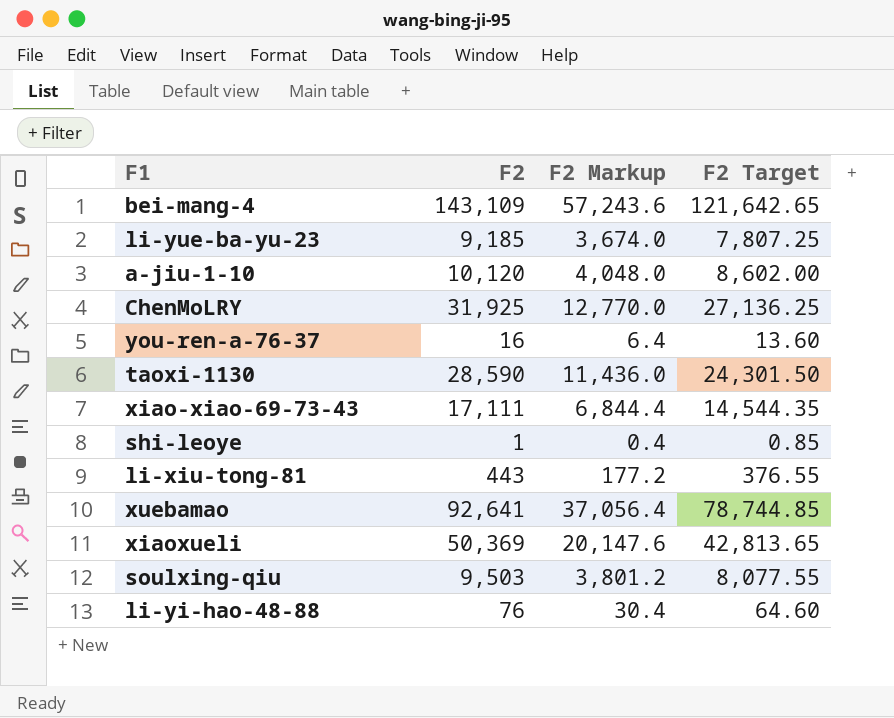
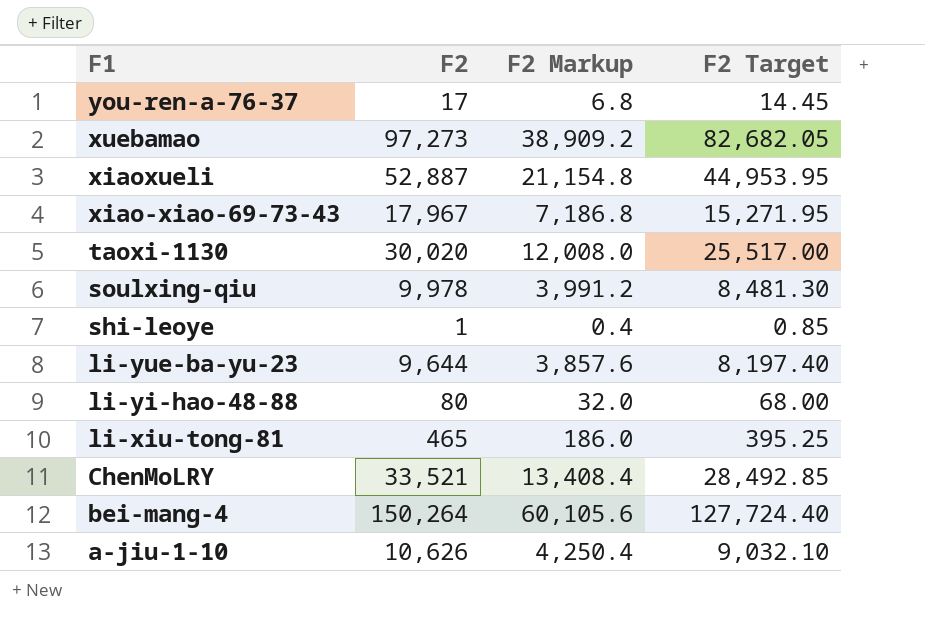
row order: none -> F1 descending
you-ren-a-76-37 | F2: 16 -> 17
you-ren-a-76-37 | F2 Markup: 6.4 -> 6.8
you-ren-a-76-37 | F2 Target: 13.60 -> 14.45
xuebamao | F2: 92,641 -> 97,273
xuebamao | F2 Markup: 37,056.4 -> 38,909.2
xuebamao | F2 Target: 78,744.85 -> 82,682.05
xiaoxueli | F2: 50,369 -> 52,887
xiaoxueli | F2 Markup: 20,147.6 -> 21,154.8
xiaoxueli | F2 Target: 42,813.65 -> 44,953.95
xiao-xiao-69-73-43 | F2: 17,111 -> 17,967
xiao-xiao-69-73-43 | F2 Markup: 6,844.4 -> 7,186.8
xiao-xiao-69-73-43 | F2 Target: 14,544.35 -> 15,271.95
taoxi-1130 | F2: 28,590 -> 30,020
taoxi-1130 | F2 Markup: 11,436.0 -> 12,008.0
taoxi-1130 | F2 Target: 24,301.50 -> 25,517.00
soulxing-qiu | F2: 9,503 -> 9,978
soulxing-qiu | F2 Markup: 3,801.2 -> 3,991.2
soulxing-qiu | F2 Target: 8,077.55 -> 8,481.30
li-yue-ba-yu-23 | F2: 9,185 -> 9,644
li-yue-ba-yu-23 | F2 Markup: 3,674.0 -> 3,857.6
li-yue-ba-yu-23 | F2 Target: 7,807.25 -> 8,197.40
li-yi-hao-48-88 | F2: 76 -> 80
li-yi-hao-48-88 | F2 Markup: 30.4 -> 32.0
li-yi-hao-48-88 | F2 Target: 64.60 -> 68.00
li-xiu-tong-81 | F2: 443 -> 465
li-xiu-tong-81 | F2 Markup: 177.2 -> 186.0
li-xiu-tong-81 | F2 Target: 376.55 -> 395.25
ChenMoLRY | F2: 31,925 -> 33,521
ChenMoLRY | F2 Markup: 12,770.0 -> 13,408.4
ChenMoLRY | F2 Target: 27,136.25 -> 28,492.85
bei-mang-4 | F2: 143,109 -> 150,264
bei-mang-4 | F2 Markup: 57,243.6 -> 60,105.6
bei-mang-4 | F2 Target: 121,642.65 -> 127,724.40
a-jiu-1-10 | F2: 10,120 -> 10,626
a-jiu-1-10 | F2 Markup: 4,048.0 -> 4,250.4
a-jiu-1-10 | F2 Target: 8,602.00 -> 9,032.10

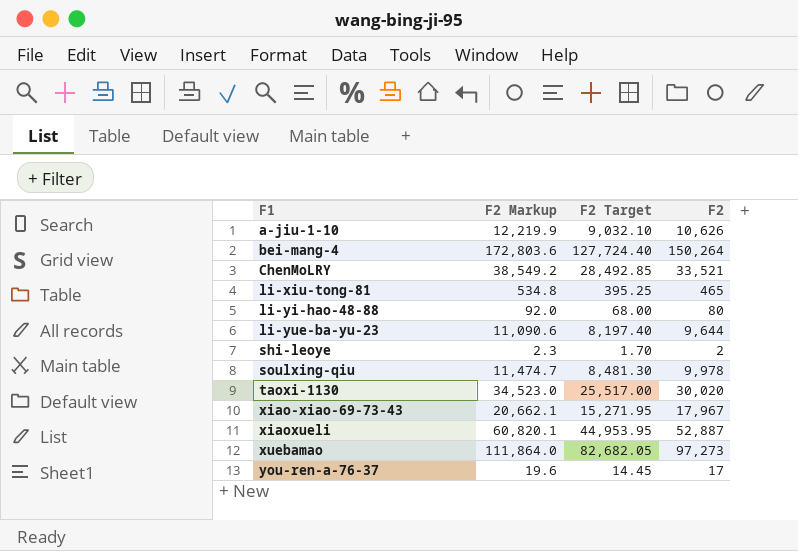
row order: F1 descending -> F1 ascending
column F2 Markup | formula: [F2] * 0.4 -> [F2] * 1.15
column F2 | position: 2 -> 4
shi-leoye | F2 Target: 0.85 -> 1.70
shi-leoye | F2: 1 -> 2

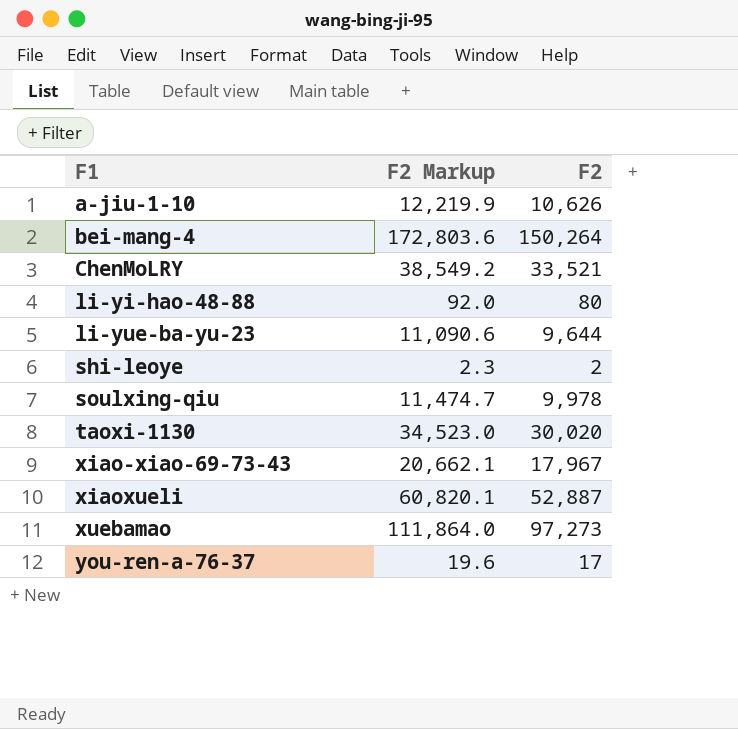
column F2 Target | formula: [F2] * 0.85 -> none
row li-xiu-tong-81: 534.8 | 395.25 | 465 -> none

